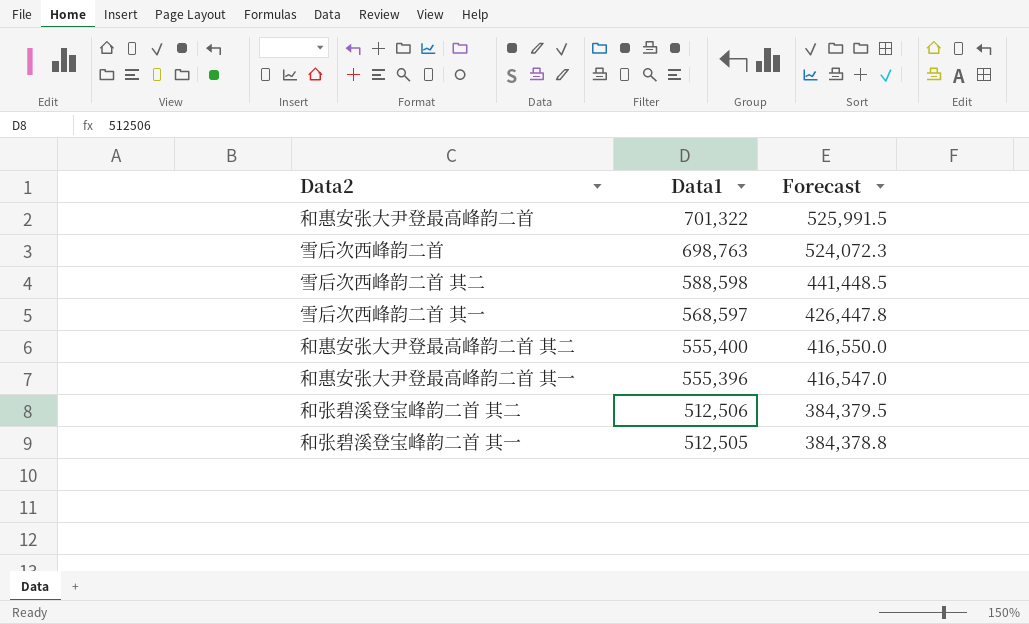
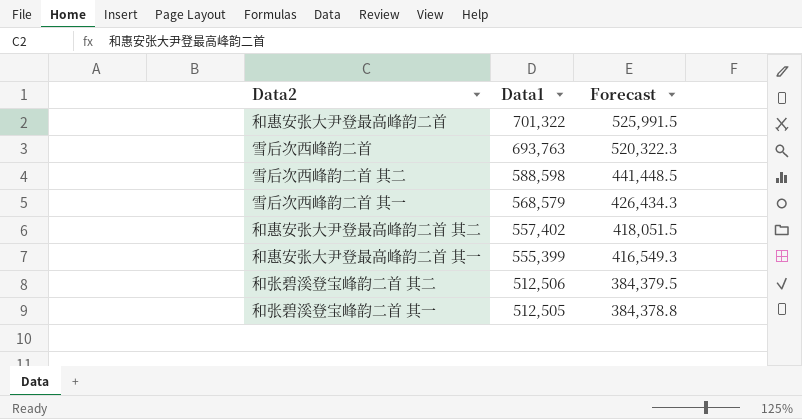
雪后次西峰韵二首 | Data1: 698,763 -> 693,763
雪后次西峰韵二首 | Forecast: 524,072.3 -> 520,322.3
雪后次西峰韵二首 其一 | Data1: 568,597 -> 568,579
雪后次西峰韵二首 其一 | Forecast: 426,447.8 -> 426,434.3
和惠安张大尹登最高峰韵二首 其二 | Data1: 555,400 -> 557,402
和惠安张大尹登最高峰韵二首 其二 | Forecast: 416,550.0 -> 418,051.5
和惠安张大尹登最高峰韵二首 其一 | Data1: 555,396 -> 555,399
和惠安张大尹登最高峰韵二首 其一 | Forecast: 416,547.0 -> 416,549.3

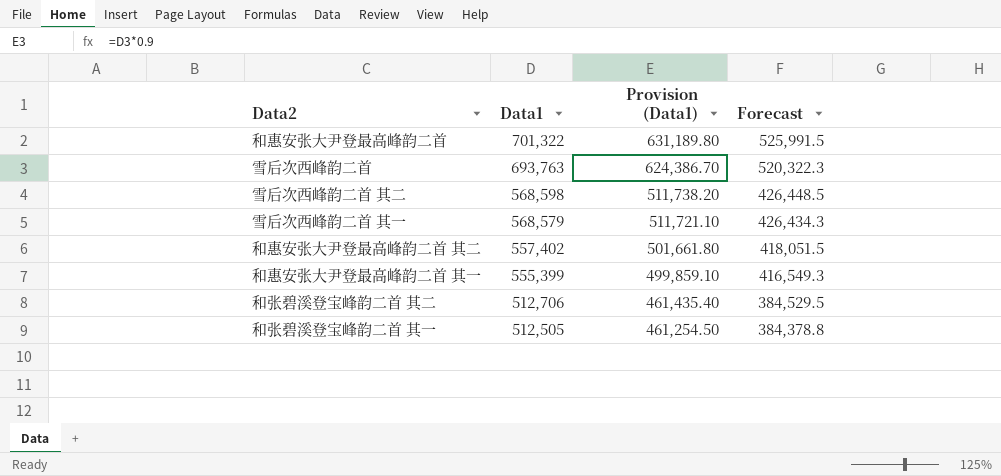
column Provision (Data1) | formula: none -> [Data1] * 0.9
雪后次西峰韵二首 其二 | Data1: 588,598 -> 568,598
雪后次西峰韵二首 其二 | Forecast: 441,448.5 -> 426,448.5
和张碧溪登宝峰韵二首 其二 | Data1: 512,506 -> 512,706
和张碧溪登宝峰韵二首 其二 | Forecast: 384,379.5 -> 384,529.5

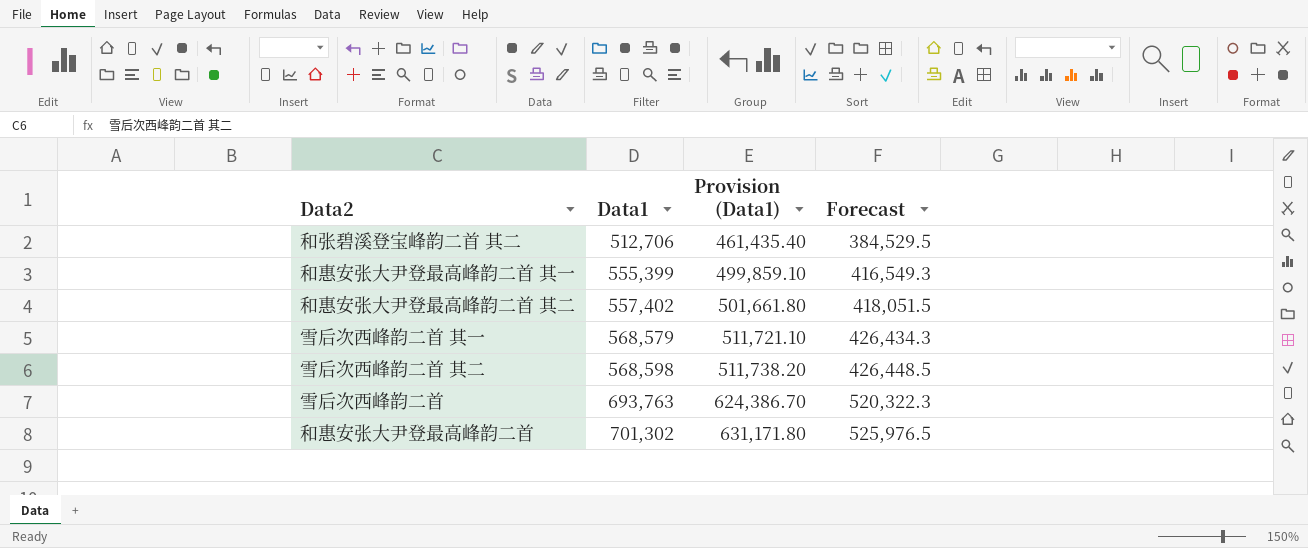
row order: Data1 descending -> Data1 ascending
row 和张碧溪登宝峰韵二首 其一: 512,505 | 461,254.50 | 384,378.8 -> none
和惠安张大尹登最高峰韵二首 | Data1: 701,322 -> 701,302
和惠安张大尹登最高峰韵二首 | Provision (Data1): 631,189.80 -> 631,171.80
和惠安张大尹登最高峰韵二首 | Forecast: 525,991.5 -> 525,976.5

